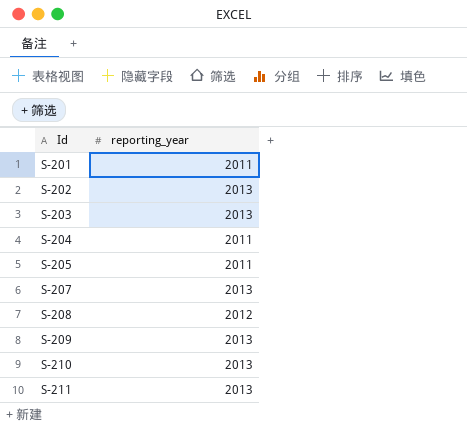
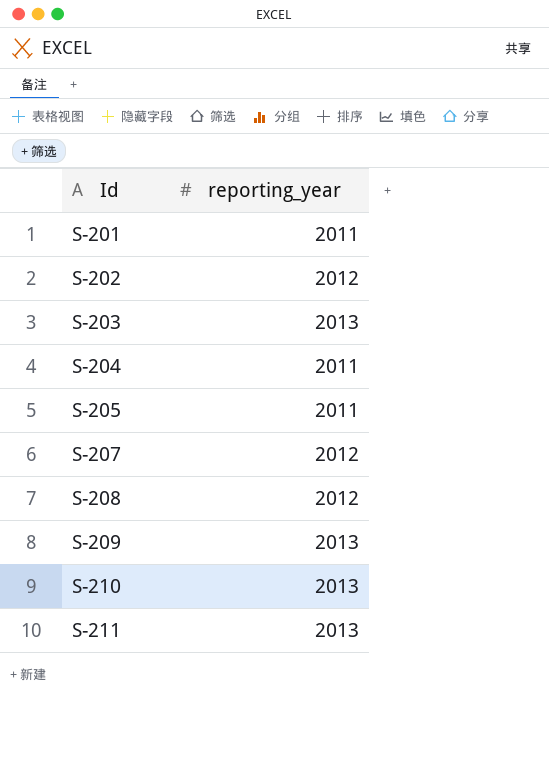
S-202 | reporting_year: 2013 -> 2012
S-207 | reporting_year: 2013 -> 2012

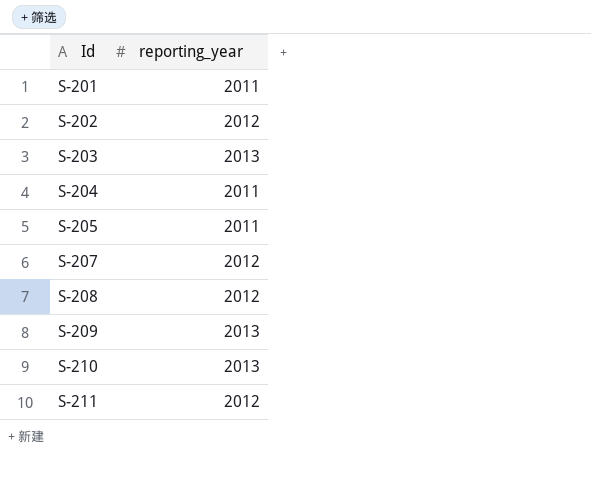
S-211 | reporting_year: 2013 -> 2012

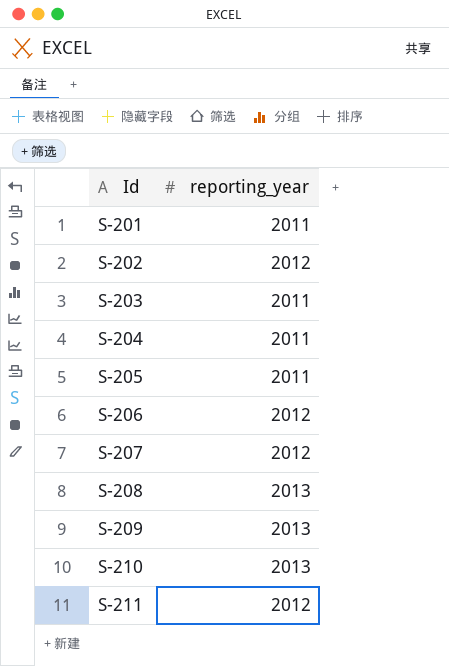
S-203 | reporting_year: 2013 -> 2011
row S-206: none -> 2012
S-208 | reporting_year: 2012 -> 2013

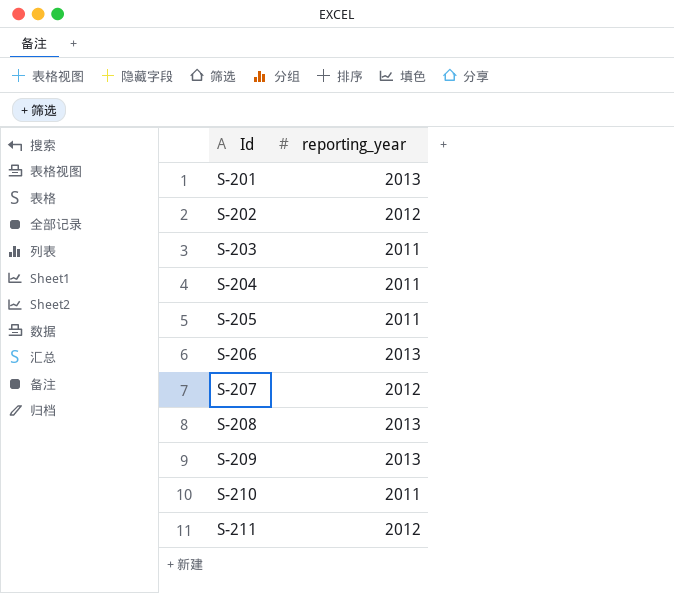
S-201 | reporting_year: 2011 -> 2013
S-206 | reporting_year: 2012 -> 2013
S-210 | reporting_year: 2013 -> 2011

